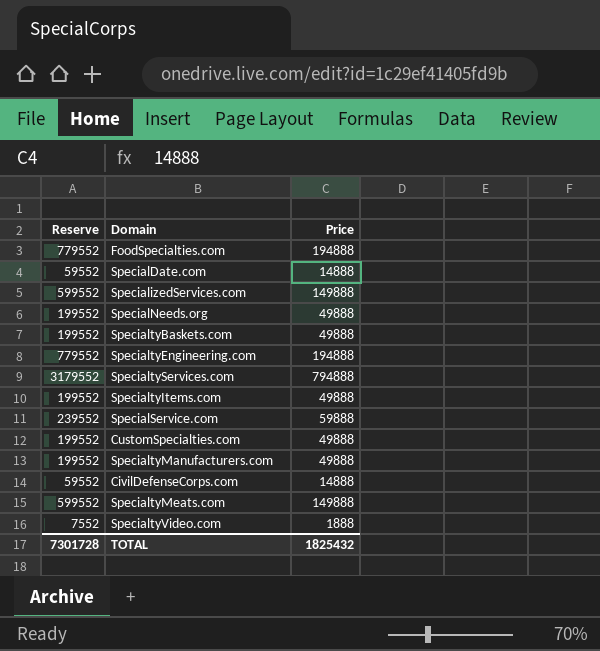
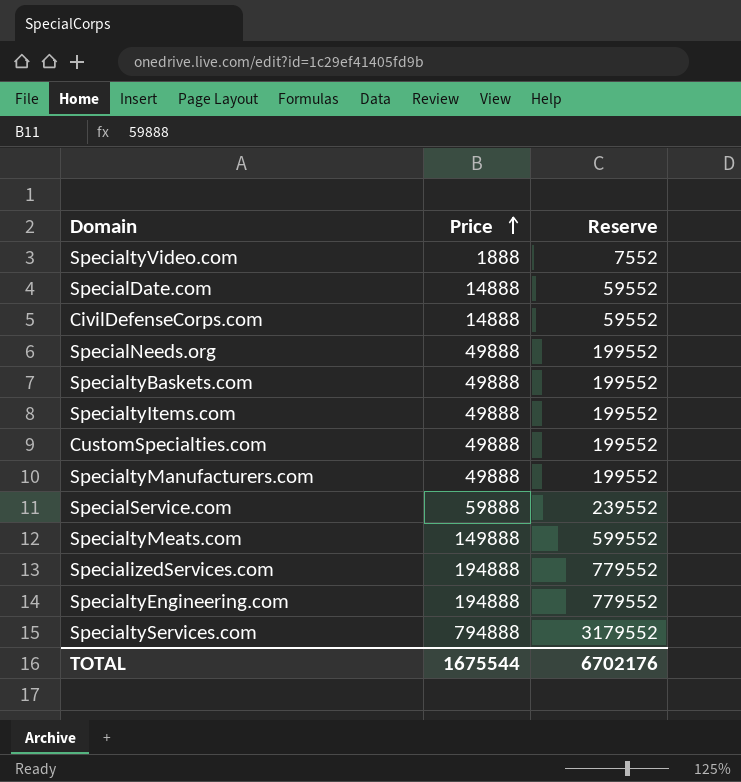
row order: none -> Price ascending
column Reserve | position: 1 -> 3
row FoodSpecialties.com: 779552 | 194888 -> none
SpecializedServices.com | Price: 149888 -> 194888
SpecializedServices.com | Reserve: 599552 -> 779552
TOTAL | Price: 1825432 -> 1675544
TOTAL | Reserve: 7301728 -> 6702176

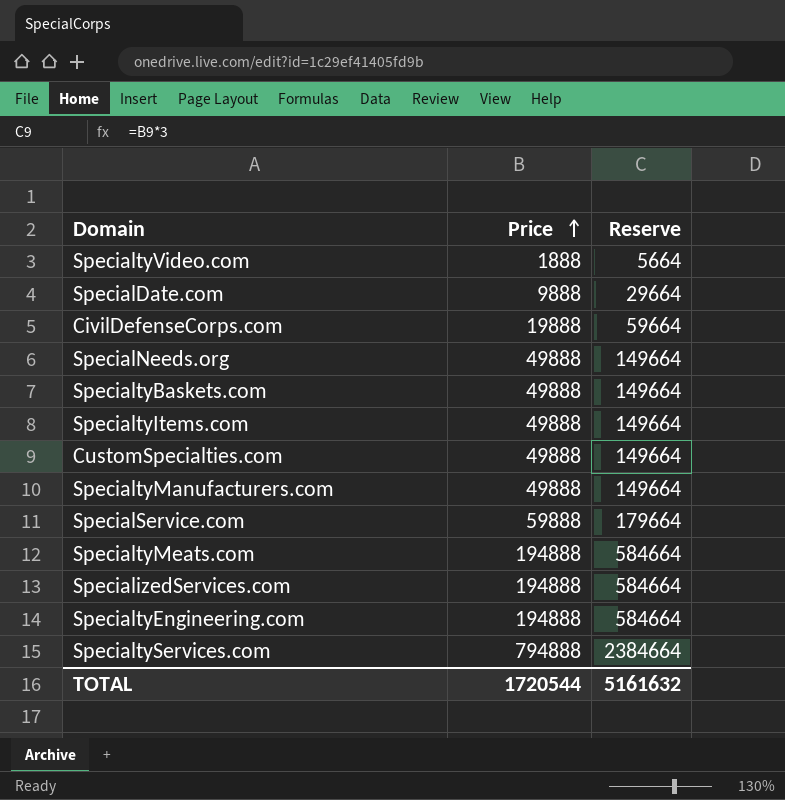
column Reserve | formula: [Price] * 4 -> [Price] * 3
SpecialDate.com | Price: 14888 -> 9888
CivilDefenseCorps.com | Price: 14888 -> 19888
SpecialtyMeats.com | Price: 149888 -> 194888
TOTAL | Price: 1675544 -> 1720544
TOTAL | Reserve: 6702176 -> 5161632

